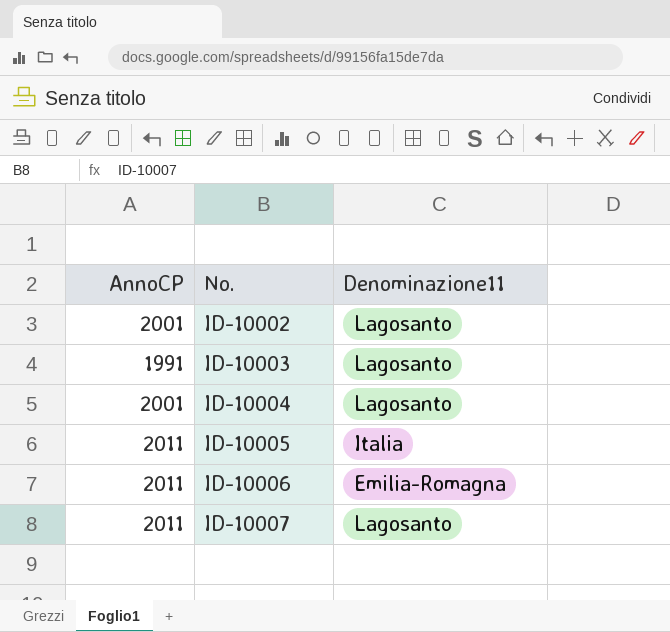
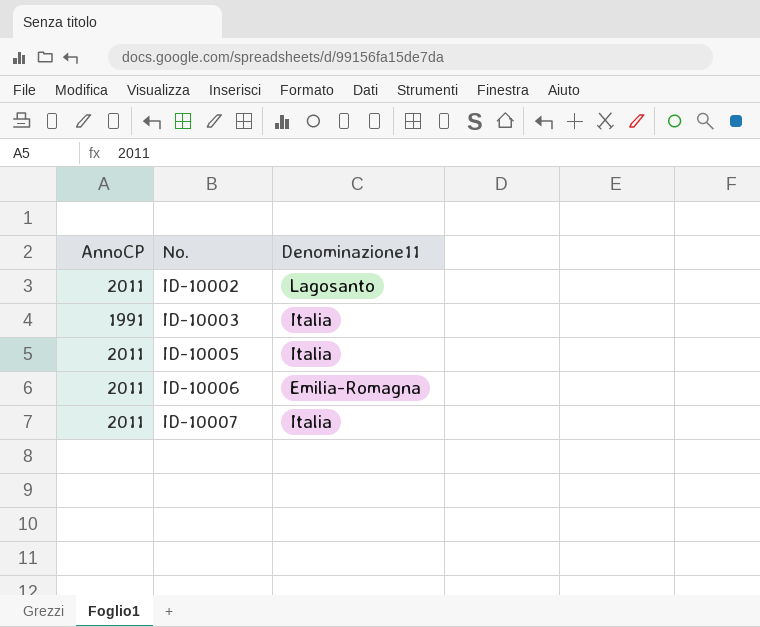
row ID-10004: 2001 | Lagosanto -> none
ID-10002 | AnnoCP: 2001 -> 2011
ID-10003 | Denominazione11: Lagosanto -> Italia
ID-10007 | Denominazione11: Lagosanto -> Italia

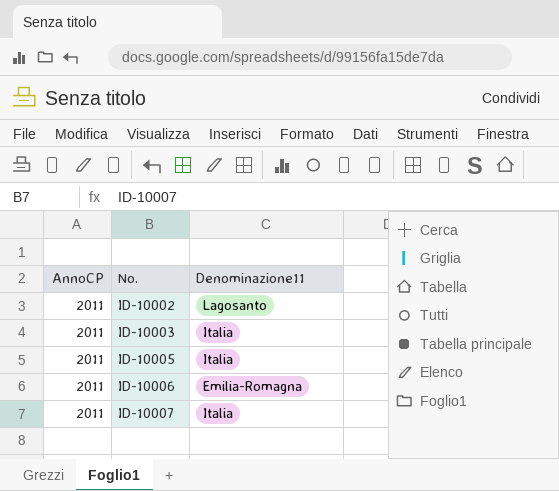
ID-10003 | AnnoCP: 1991 -> 2011

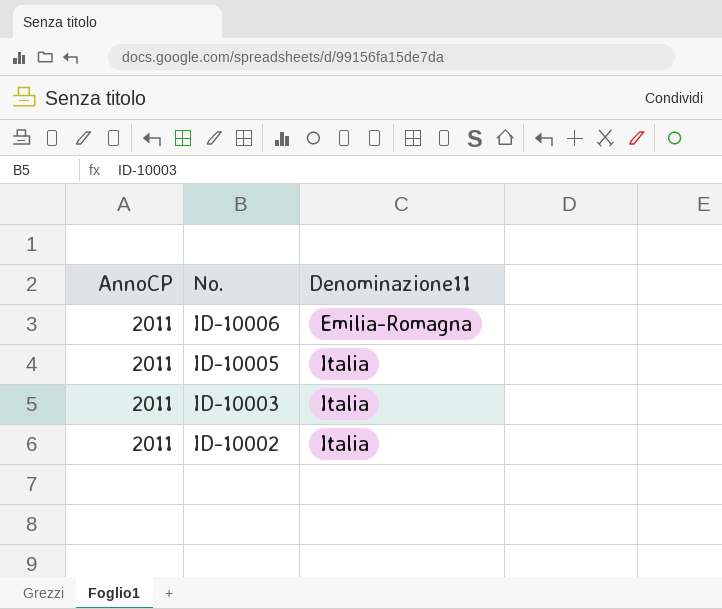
row order: No. ascending -> No. descending
row ID-10007: 2011 | Italia -> none
ID-10002 | Denominazione11: Lagosanto -> Italia

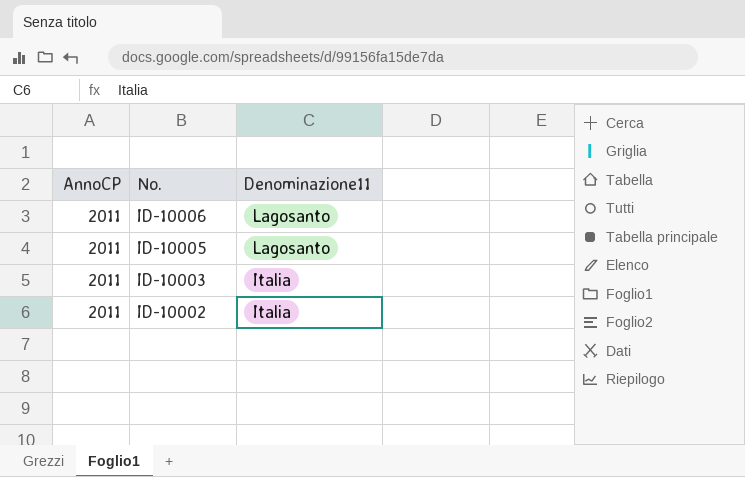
ID-10006 | Denominazione11: Emilia-Romagna -> Lagosanto
ID-10005 | Denominazione11: Italia -> Lagosanto

